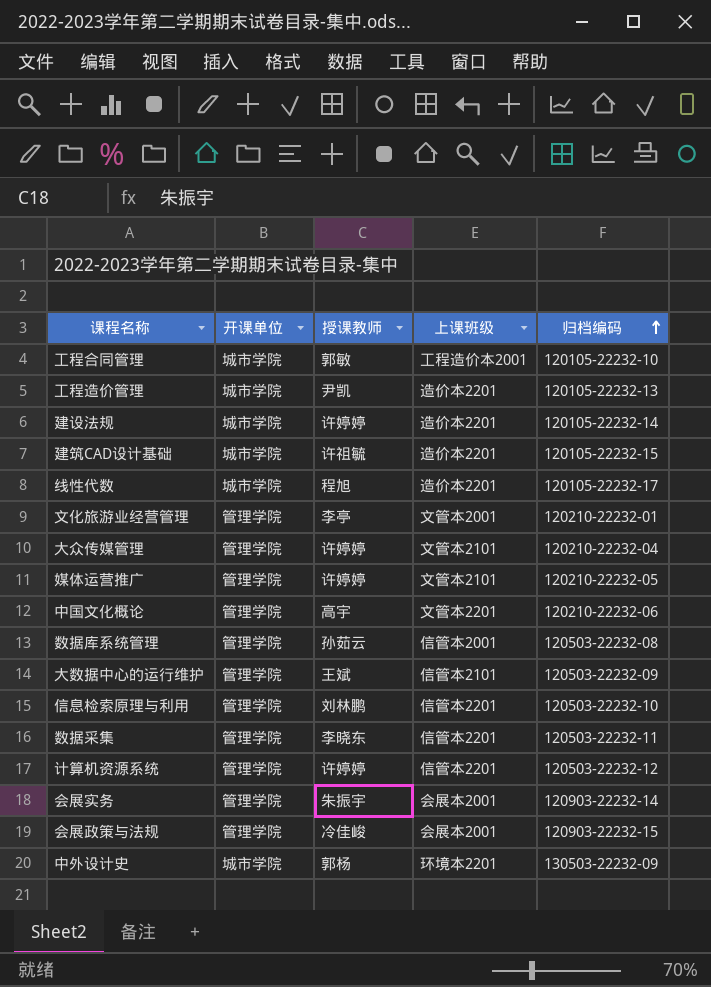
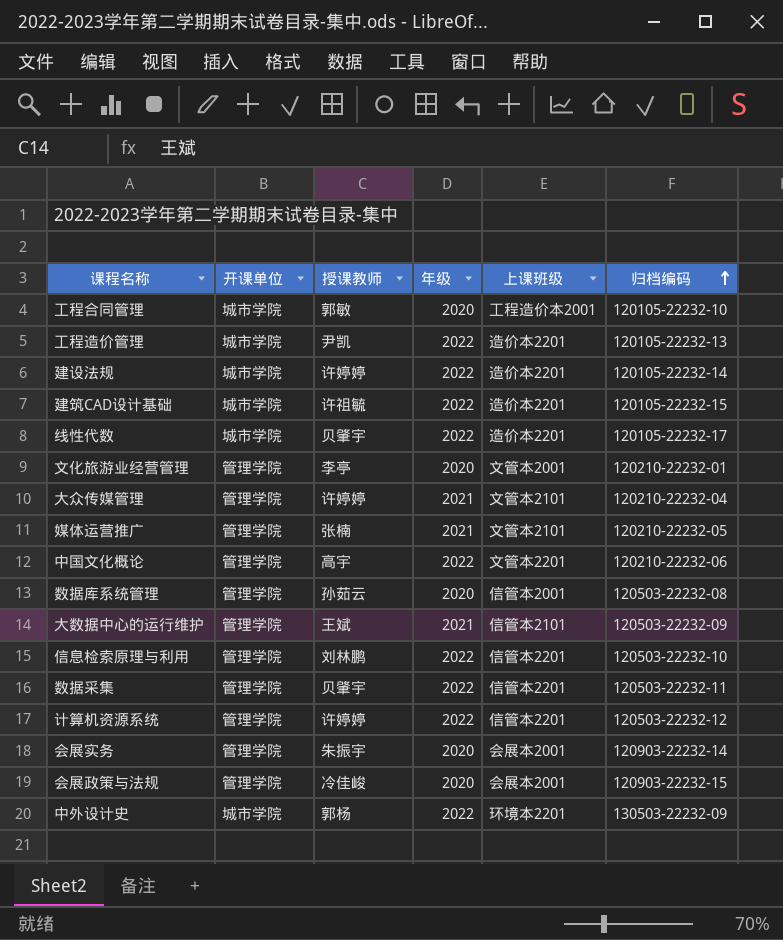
column 年级 | position: none -> 4
线性代数 | 授课教师: 程旭 -> 贝肇宇
媒体运营推广 | 授课教师: 许婷婷 -> 张楠
数据采集 | 授课教师: 李晓东 -> 贝肇宇

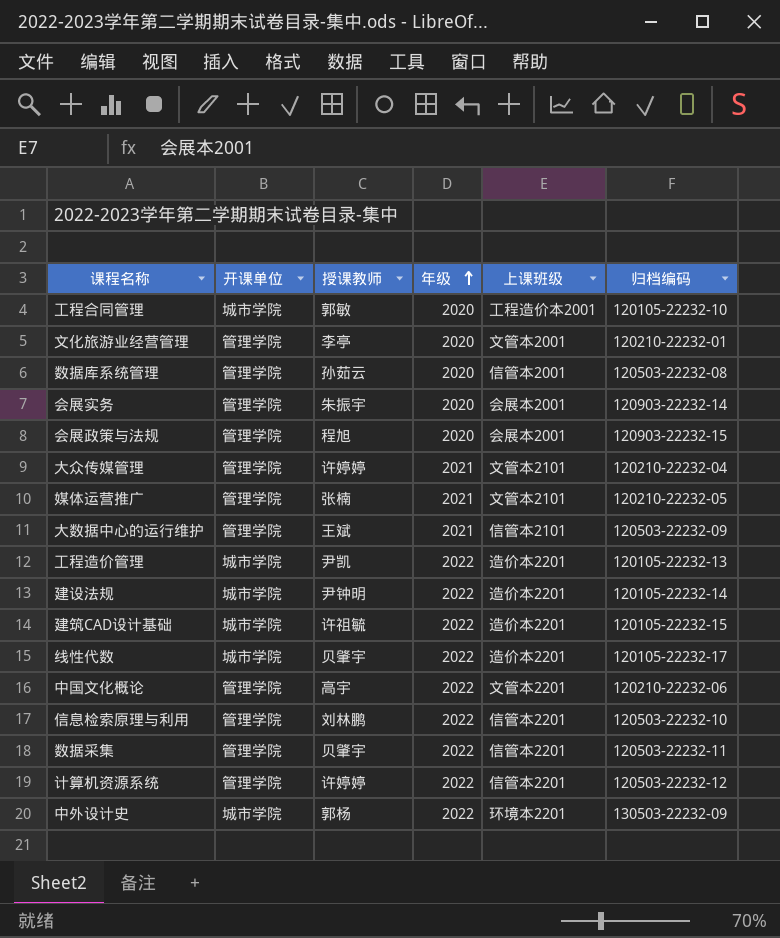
row order: 归档编码 ascending -> 年级 ascending
会展政策与法规 | 授课教师: 冷佳峻 -> 程旭
建设法规 | 授课教师: 许婷婷 -> 尹钟明

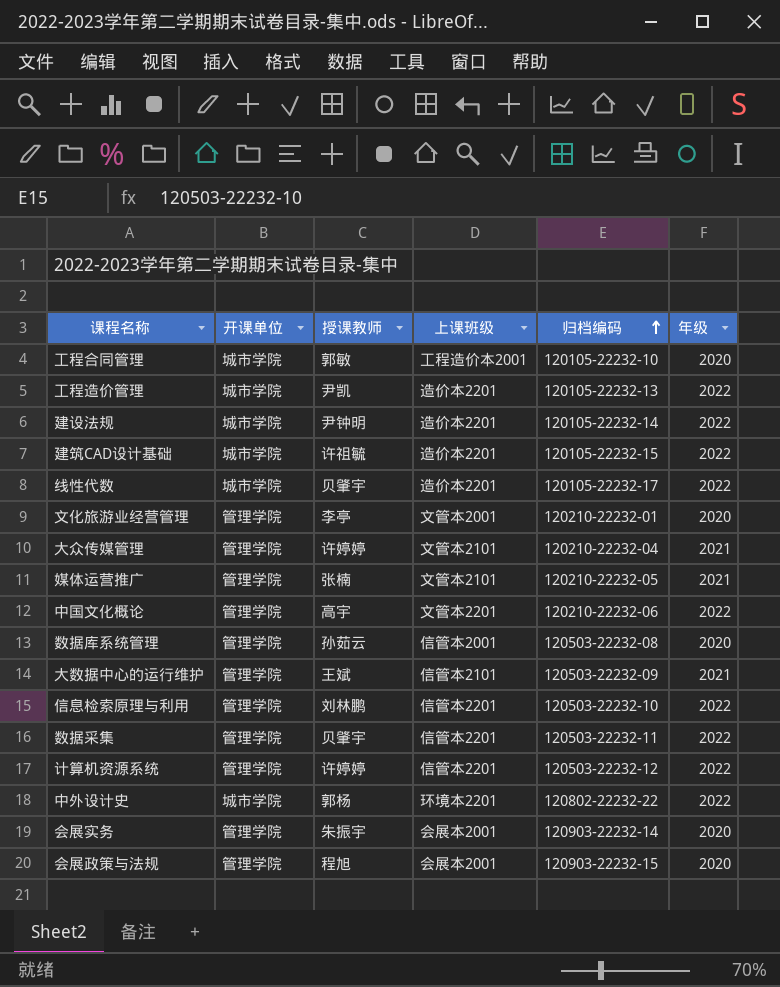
row order: 年级 ascending -> 归档编码 ascending
column 年级 | position: 4 -> 6
中外设计史 | 归档编码: 130503-22232-09 -> 120802-22232-22

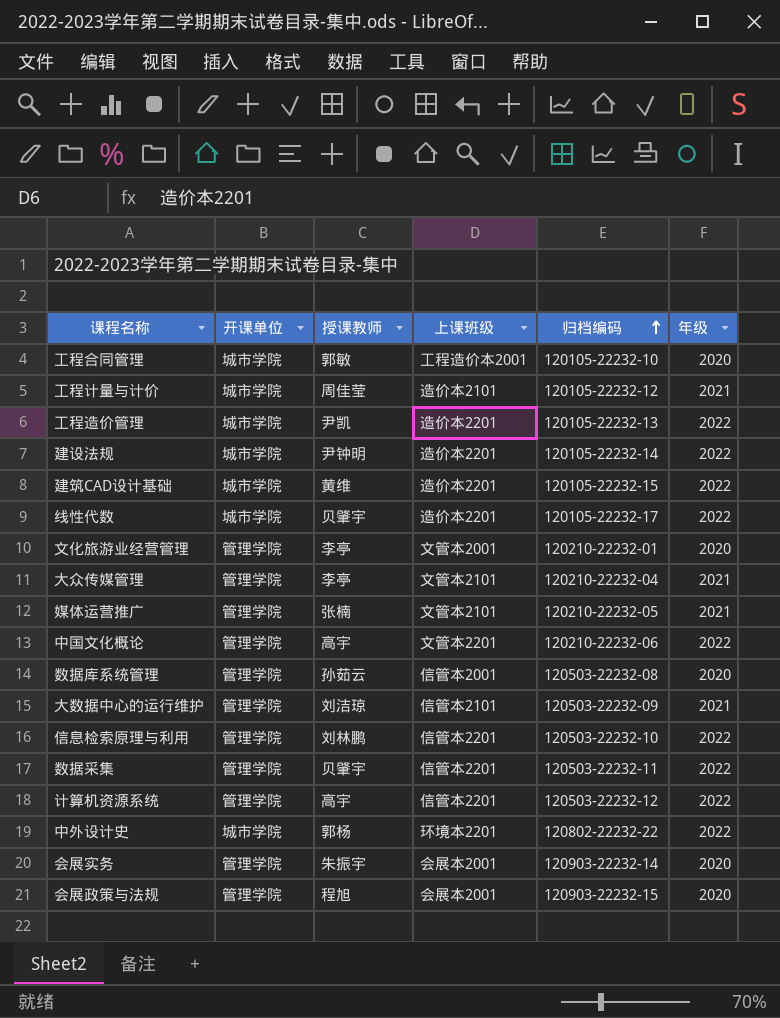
row 工程计量与计价: none -> 城市学院 | 周佳莹 | 造价本2101 | 120105-22232-12 | 2021
建筑CAD设计基础 | 授课教师: 许祖毓 -> 黄维
大众传媒管理 | 授课教师: 许婷婷 -> 李亭
大数据中心的运行维护 | 授课教师: 王斌 -> 刘洁琼
计算机资源系统 | 授课教师: 许婷婷 -> 高宇

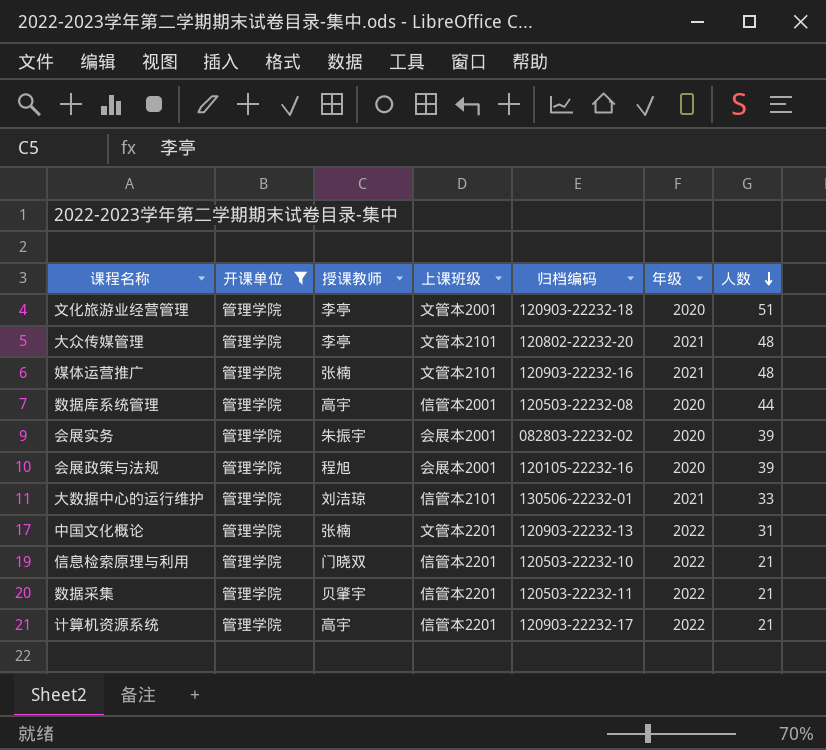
filter: none -> 开课单位 = 管理学院
row order: 归档编码 ascending -> 人数 descending
column 人数 | position: none -> 7
文化旅游业经营管理 | 归档编码: 120210-22232-01 -> 120903-22232-18
大众传媒管理 | 归档编码: 120210-22232-04 -> 120802-22232-20
媒体运营推广 | 归档编码: 120210-22232-05 -> 120903-22232-16
数据库系统管理 | 授课教师: 孙茹云 -> 高宇
会展实务 | 归档编码: 120903-22232-14 -> 082803-22232-02
会展政策与法规 | 归档编码: 120903-22232-15 -> 120105-22232-16
大数据中心的运行维护 | 归档编码: 120503-22232-09 -> 130506-22232-01
中国文化概论 | 授课教师: 高宇 -> 张楠
中国文化概论 | 归档编码: 120210-22232-06 -> 120903-22232-13
信息检索原理与利用 | 授课教师: 刘林鹏 -> 门晓双
计算机资源系统 | 归档编码: 120503-22232-12 -> 120903-22232-17

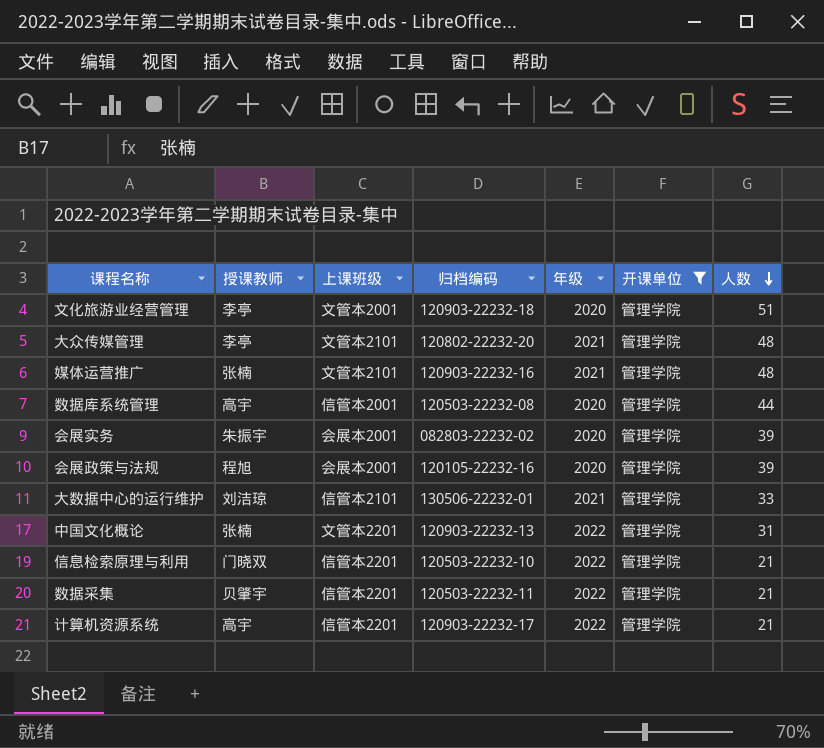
column 开课单位 | position: 2 -> 6

